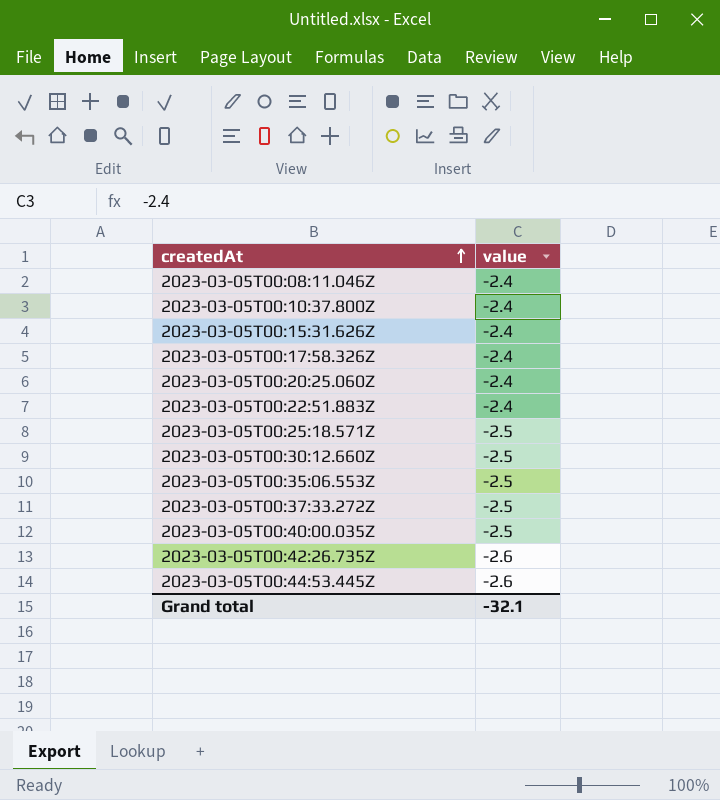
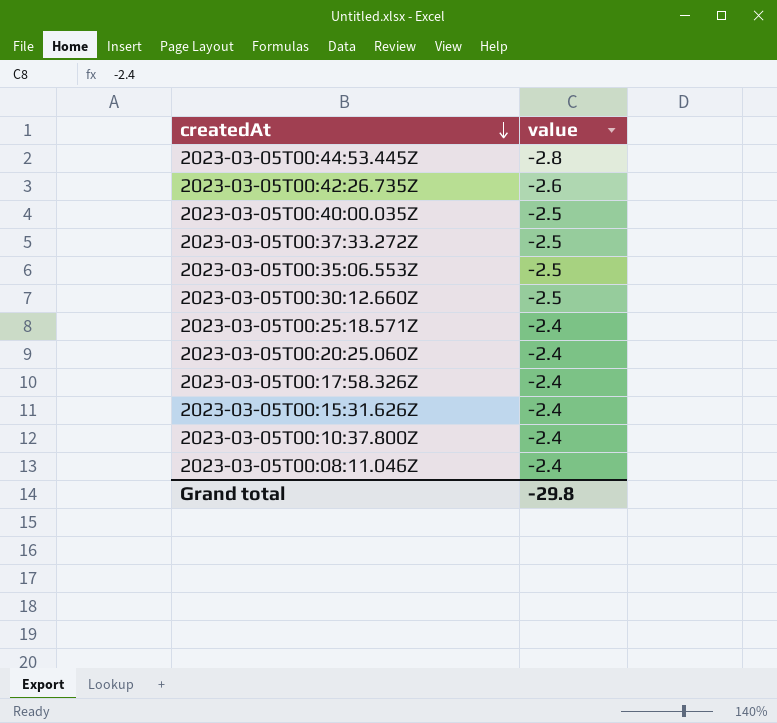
row order: createdAt ascending -> createdAt descending
row 2023-03-05T00:22:51.883Z: -2.4 -> none
2023-03-05T00:44:53.445Z | value: -2.6 -> -2.8
2023-03-05T00:25:18.571Z | value: -2.5 -> -2.4
Grand total | value: -32.1 -> -29.8

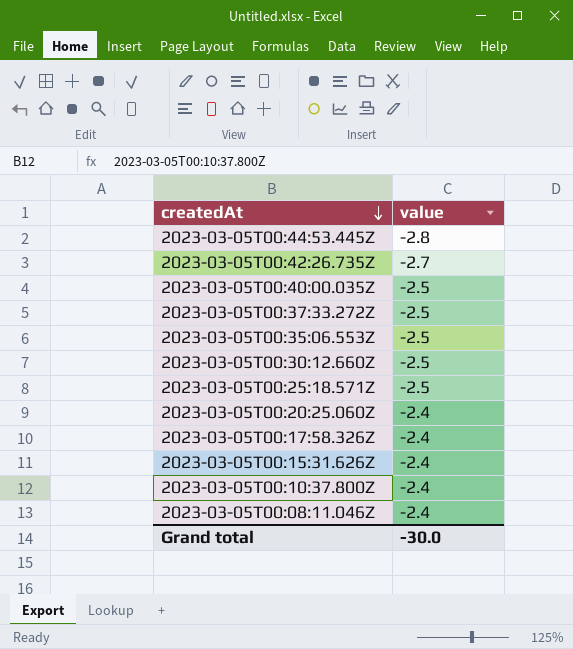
2023-03-05T00:42:26.735Z | value: -2.6 -> -2.7
2023-03-05T00:25:18.571Z | value: -2.4 -> -2.5
Grand total | value: -29.8 -> -30.0

